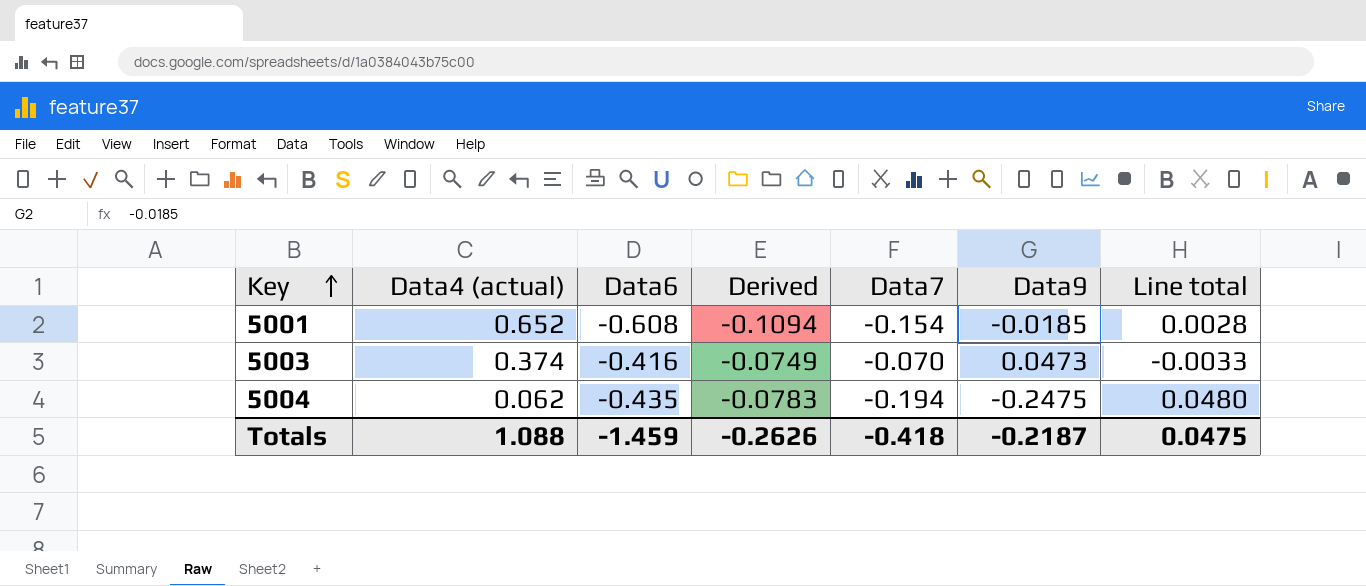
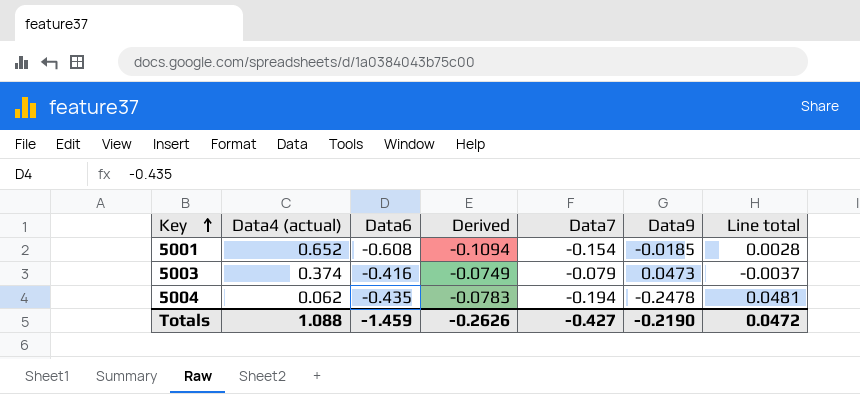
5003 | Data7: -0.070 -> -0.079
5003 | Line total: -0.0033 -> -0.0037
5004 | Data9: -0.2475 -> -0.2478
5004 | Line total: 0.0480 -> 0.0481
Totals | Data7: -0.418 -> -0.427
Totals | Data9: -0.2187 -> -0.2190
Totals | Line total: 0.0475 -> 0.0472

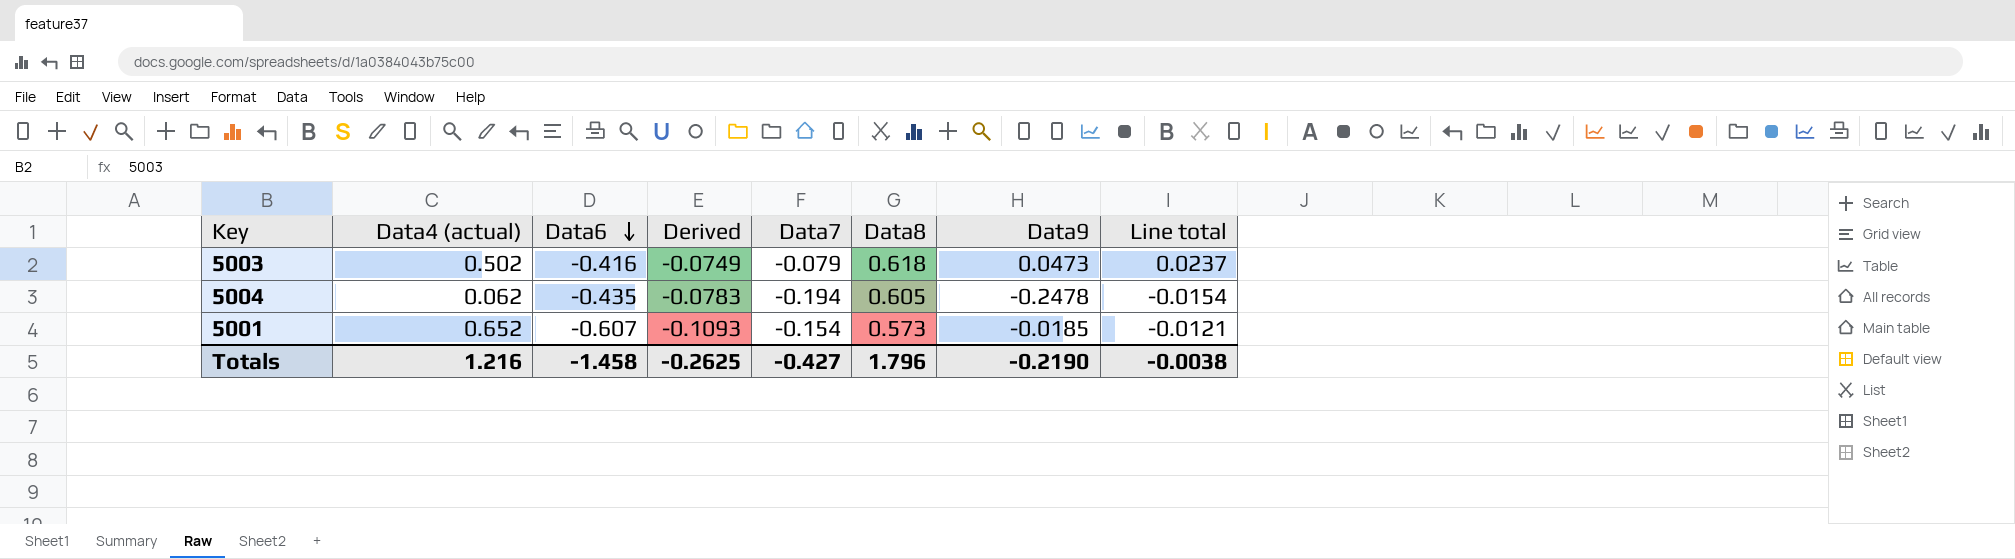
row order: Key ascending -> Data6 descending
column Data8 | position: none -> 6
column Line total | formula: [Data7] * [Data9] -> [Data4 (actual)] * [Data9]
5003 | Data4 (actual): 0.374 -> 0.502
5001 | Data6: -0.608 -> -0.607
5001 | Derived: -0.1094 -> -0.1093
Totals | Data4 (actual): 1.088 -> 1.216
Totals | Data6: -1.459 -> -1.458
Totals | Derived: -0.2626 -> -0.2625
Totals | Line total: 0.0472 -> -0.0038

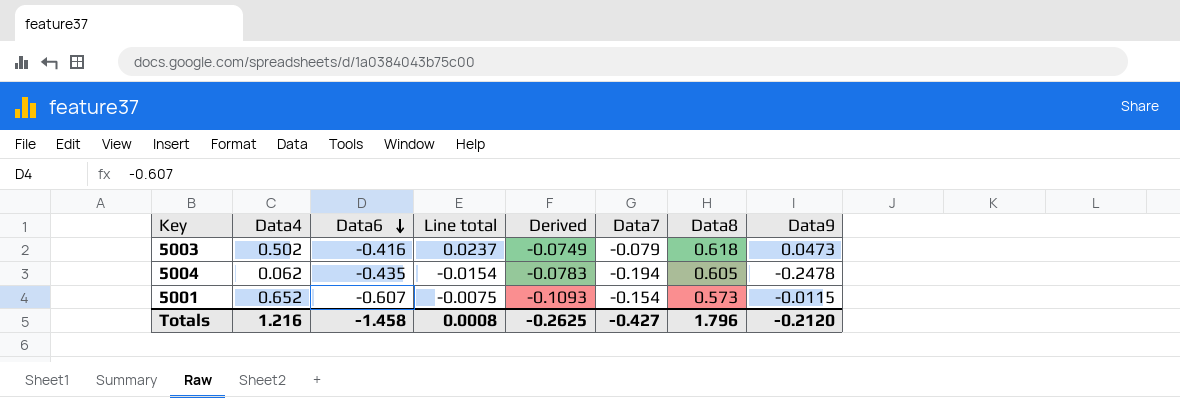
column name: Data4 (actual) -> Data4
column Line total | position: 8 -> 4
5001 | Line total: -0.0121 -> -0.0075
5001 | Data9: -0.0185 -> -0.0115
Totals | Line total: -0.0038 -> 0.0008
Totals | Data9: -0.2190 -> -0.2120

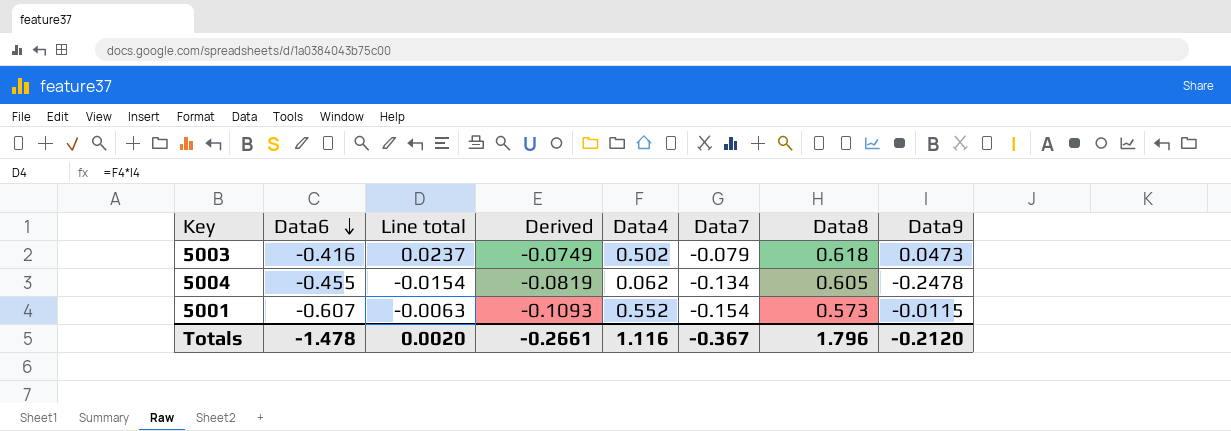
column Data4 | position: 2 -> 5
5004 | Data6: -0.435 -> -0.455
5004 | Derived: -0.0783 -> -0.0819
5004 | Data7: -0.194 -> -0.134
5001 | Line total: -0.0075 -> -0.0063
5001 | Data4: 0.652 -> 0.552
Totals | Data6: -1.458 -> -1.478
Totals | Line total: 0.0008 -> 0.0020
Totals | Derived: -0.2625 -> -0.2661
Totals | Data4: 1.216 -> 1.116
Totals | Data7: -0.427 -> -0.367

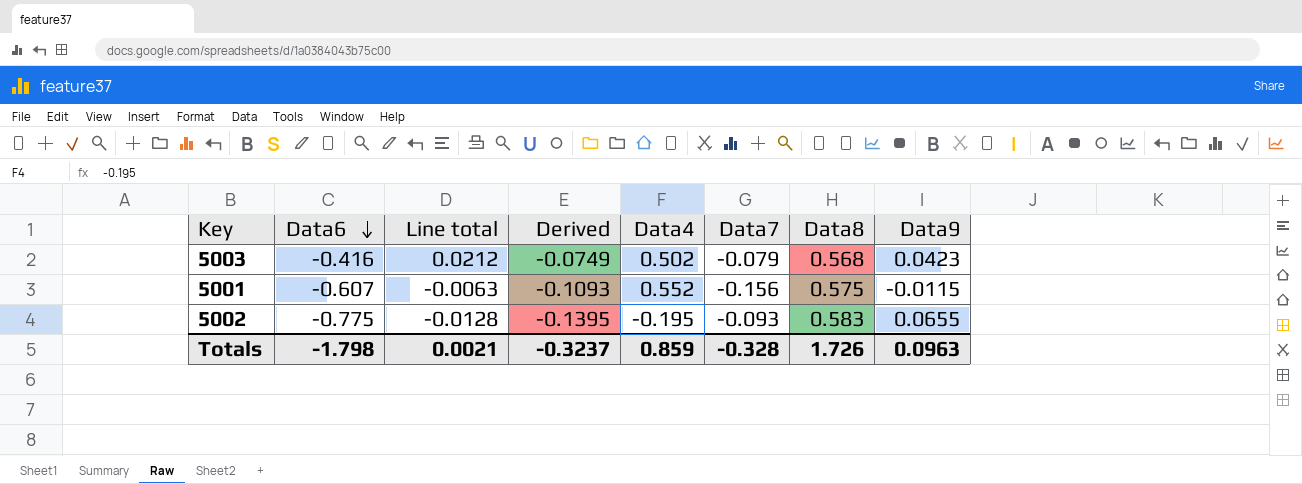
row 5004: -0.455 | -0.0154 | -0.0819 | 0.062 | -0.134 | 0.605 | -0.2478 -> none
5003 | Line total: 0.0237 -> 0.0212
5003 | Data8: 0.618 -> 0.568
5003 | Data9: 0.0473 -> 0.0423
5001 | Data7: -0.154 -> -0.156
5001 | Data8: 0.573 -> 0.575
row 5002: none -> -0.775 | -0.0128 | -0.1395 | -0.195 | -0.093 | 0.583 | 0.0655
Totals | Data6: -1.478 -> -1.798
Totals | Line total: 0.0020 -> 0.0021
Totals | Derived: -0.2661 -> -0.3237
Totals | Data4: 1.116 -> 0.859
Totals | Data7: -0.367 -> -0.328
Totals | Data8: 1.796 -> 1.726
Totals | Data9: -0.2120 -> 0.0963

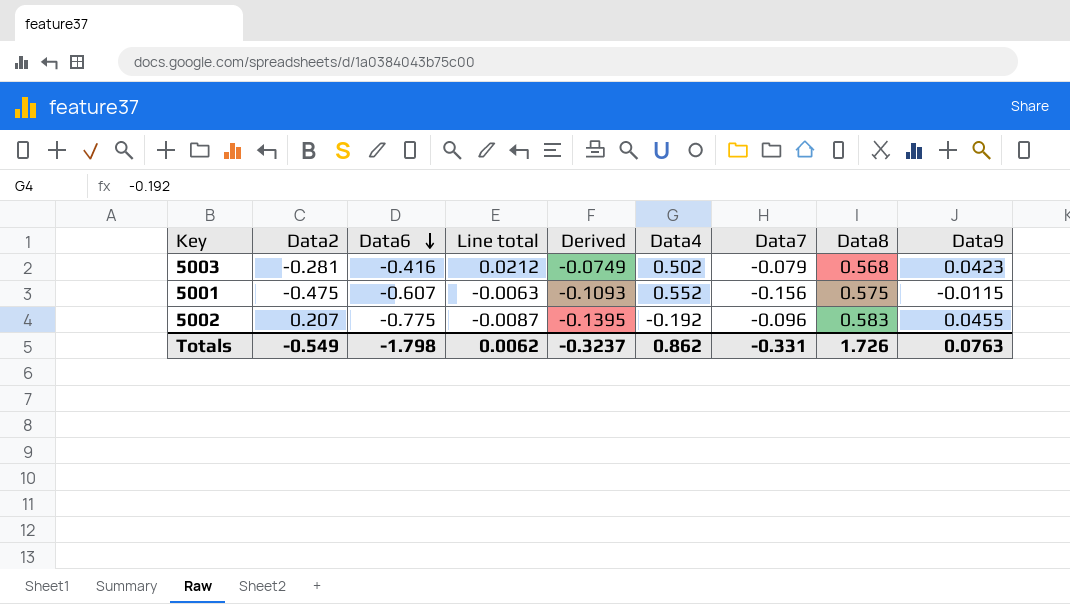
column Data2 | position: none -> 2
5002 | Line total: -0.0128 -> -0.0087
5002 | Data4: -0.195 -> -0.192
5002 | Data7: -0.093 -> -0.096
5002 | Data9: 0.0655 -> 0.0455
Totals | Line total: 0.0021 -> 0.0062
Totals | Data4: 0.859 -> 0.862
Totals | Data7: -0.328 -> -0.331
Totals | Data9: 0.0963 -> 0.0763

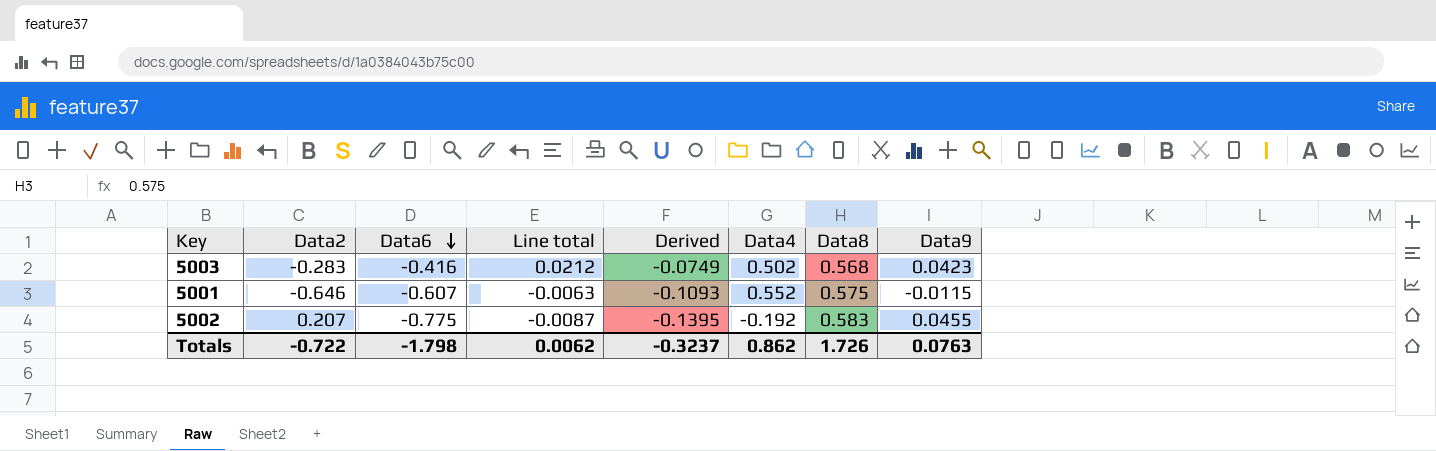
column Data7 | position: 7 -> none
5003 | Data2: -0.281 -> -0.283
5001 | Data2: -0.475 -> -0.646
Totals | Data2: -0.549 -> -0.722

